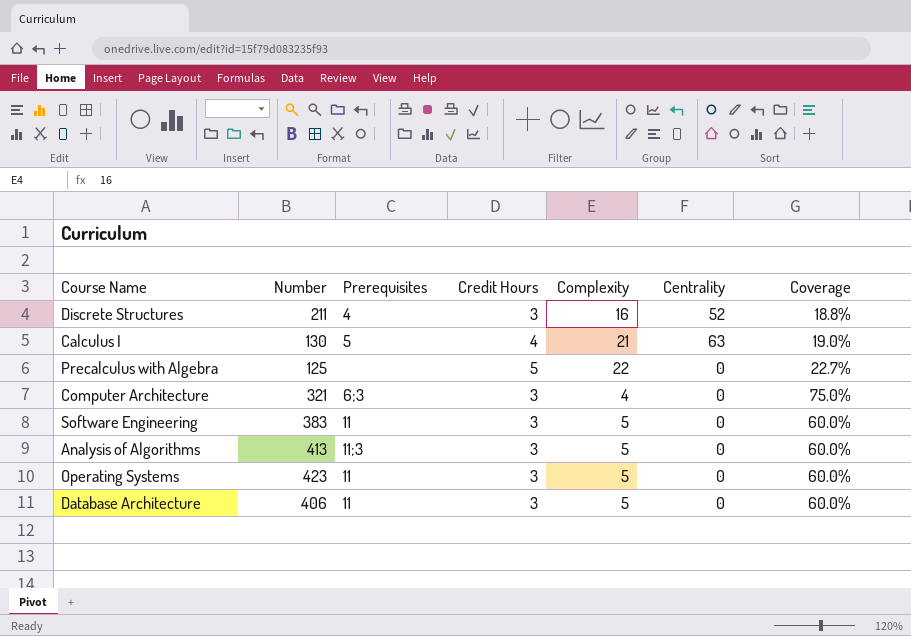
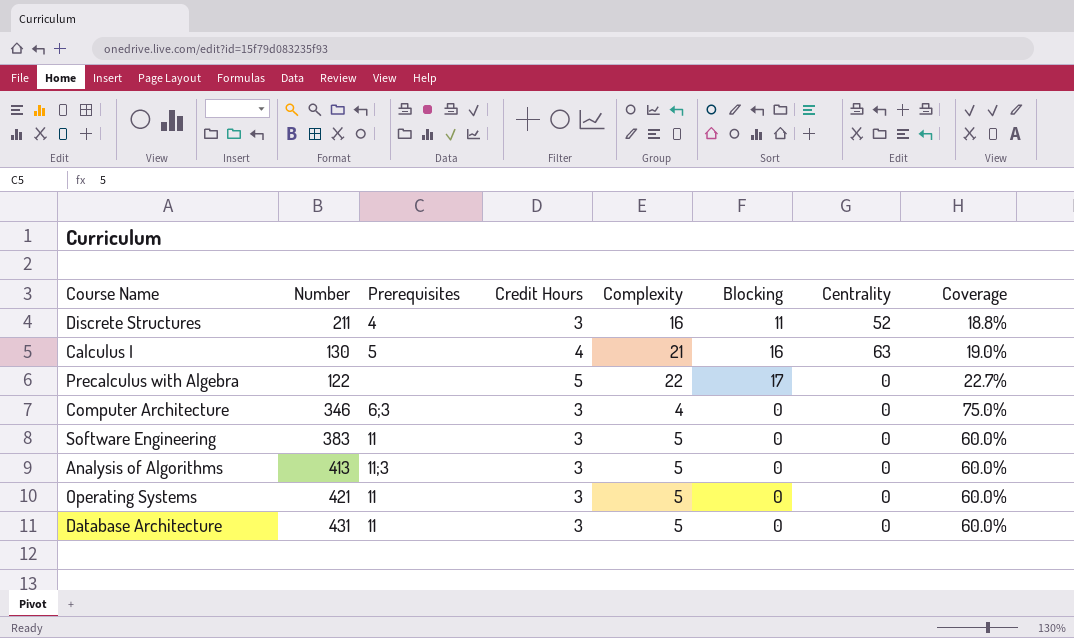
column Blocking | position: none -> 6
Precalculus with Algebra | Number: 125 -> 122
Computer Architecture | Number: 321 -> 346
Operating Systems | Number: 423 -> 421
Database Architecture | Number: 406 -> 431

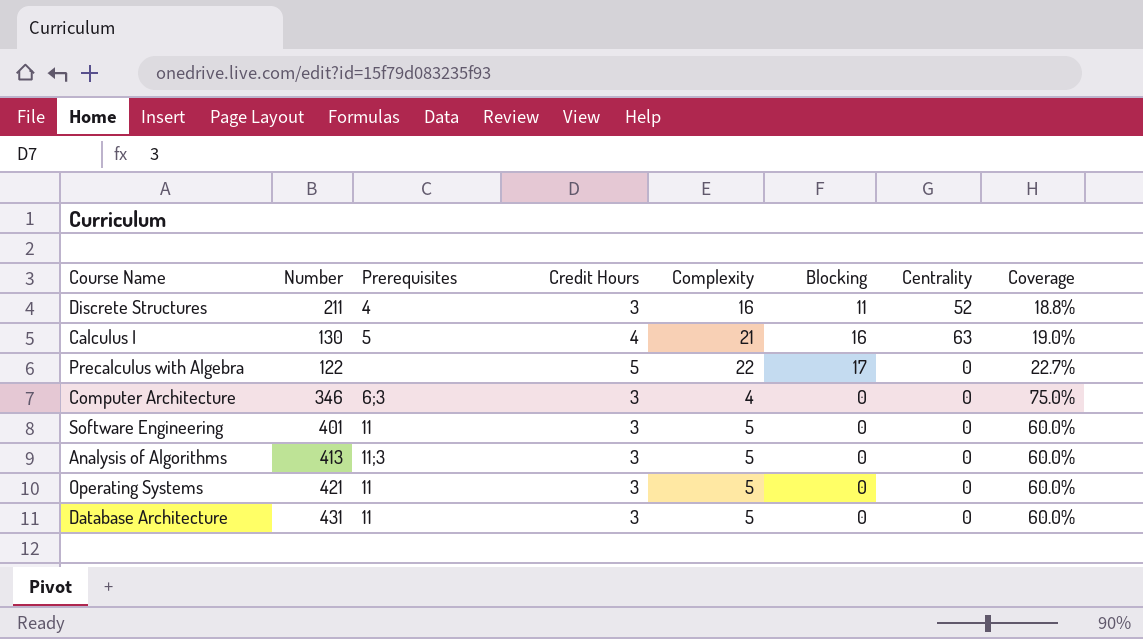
Software Engineering | Number: 383 -> 401

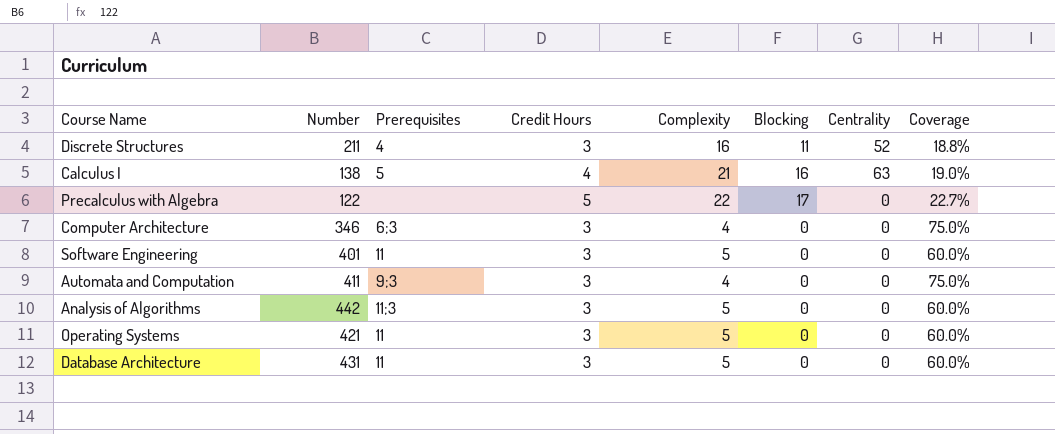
Calculus I | Number: 130 -> 138
row Automata and Computation: none -> 411 | 9;3 | 3 | 4 | 0 | 0 | 75.0%
Analysis of Algorithms | Number: 413 -> 442

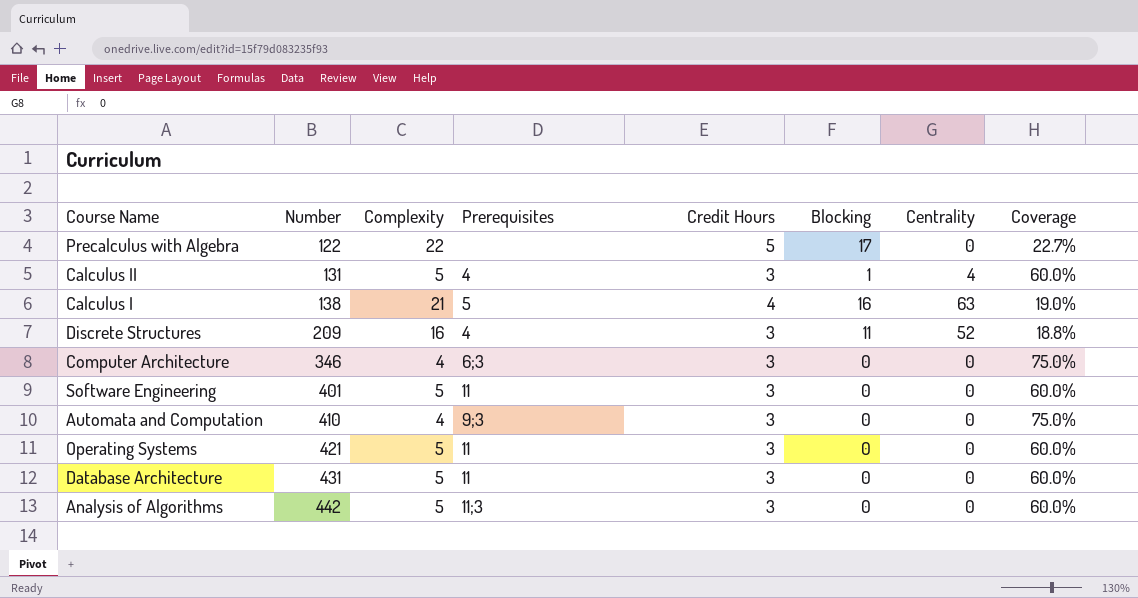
row order: none -> Number ascending
column Complexity | position: 5 -> 3
row Calculus II: none -> 131 | 5 | 4 | 3 | 1 | 4 | 60.0%
Discrete Structures | Number: 211 -> 209
Automata and Computation | Number: 411 -> 410

